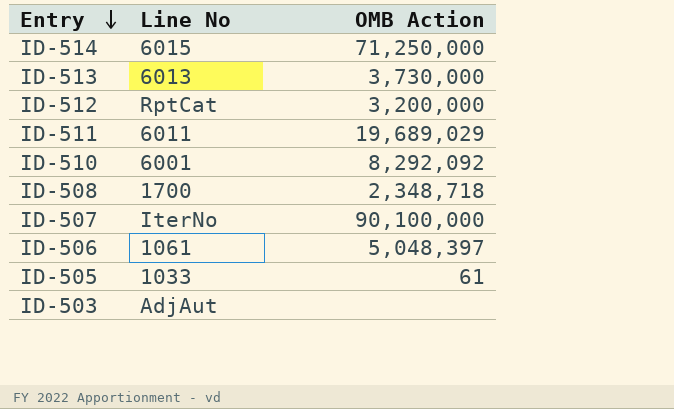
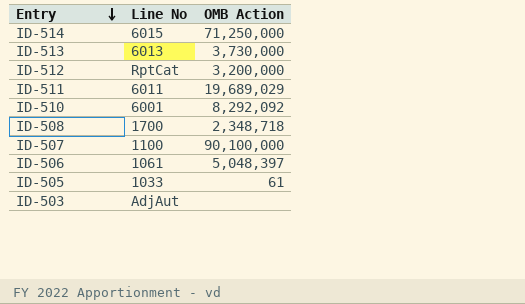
ID-507 | Line No: IterNo -> 1100

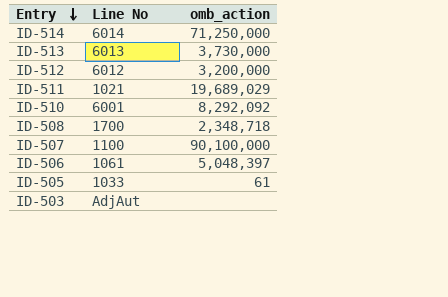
column name: OMB Action -> omb_action
ID-514 | Line No: 6015 -> 6014
ID-512 | Line No: RptCat -> 6012
ID-511 | Line No: 6011 -> 1021

